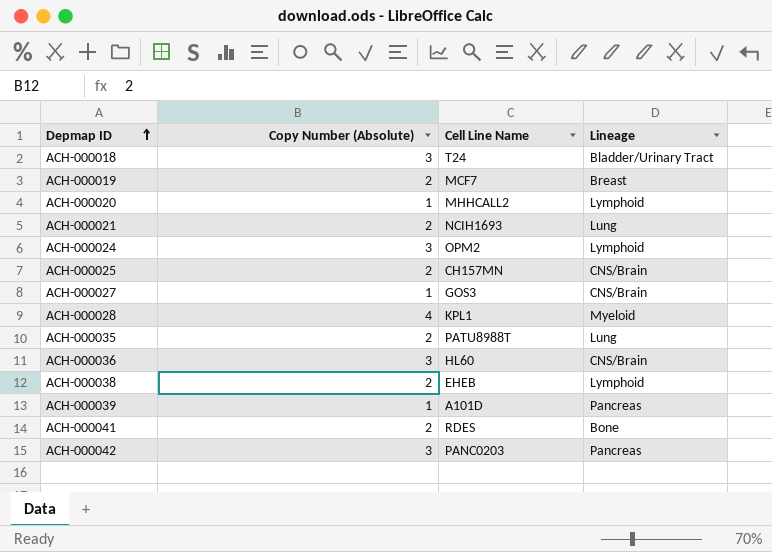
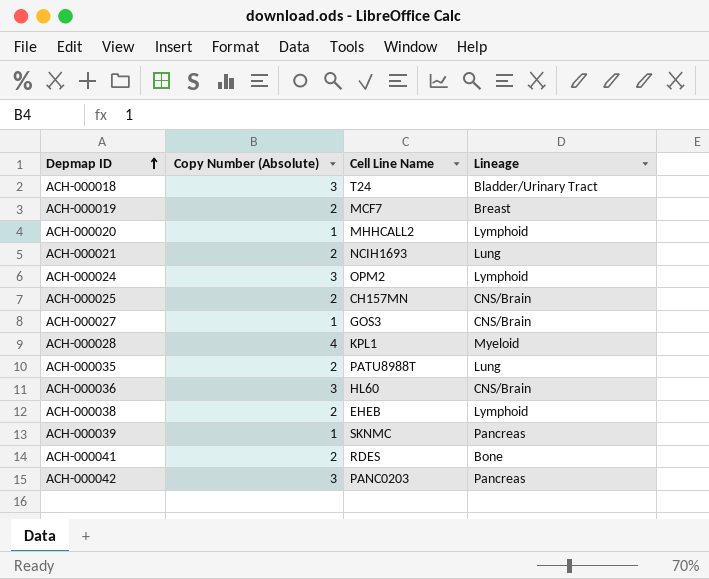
ACH-000039 | Cell Line Name: A101D -> SKNMC

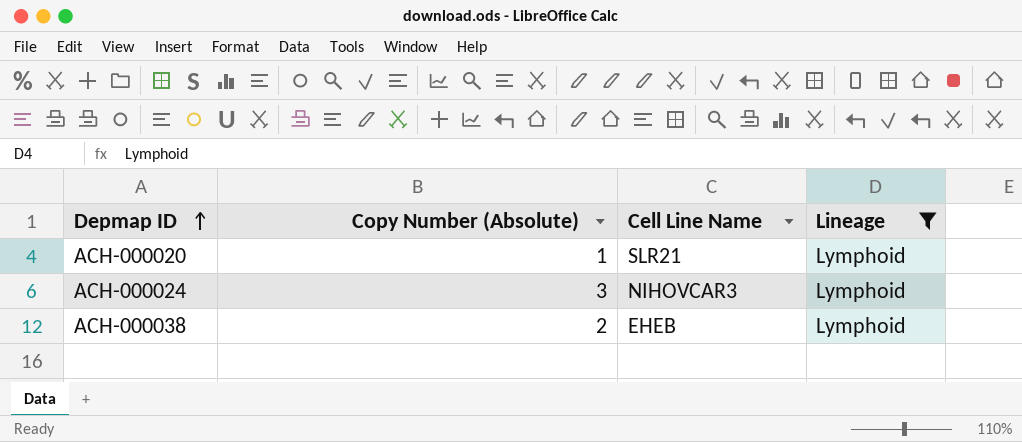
filter: none -> Lineage = Lymphoid
ACH-000020 | Cell Line Name: MHHCALL2 -> SLR21
ACH-000024 | Cell Line Name: OPM2 -> NIHOVCAR3

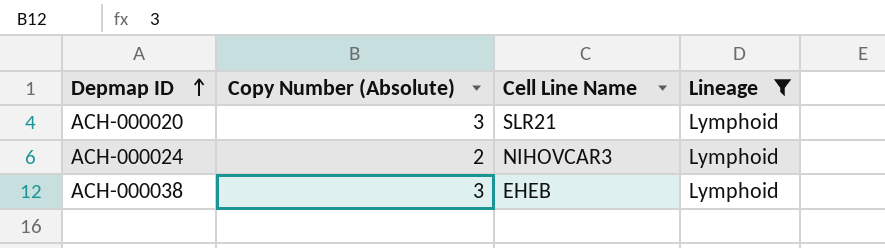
ACH-000020 | Copy Number (Absolute): 1 -> 3
ACH-000024 | Copy Number (Absolute): 3 -> 2
ACH-000038 | Copy Number (Absolute): 2 -> 3

